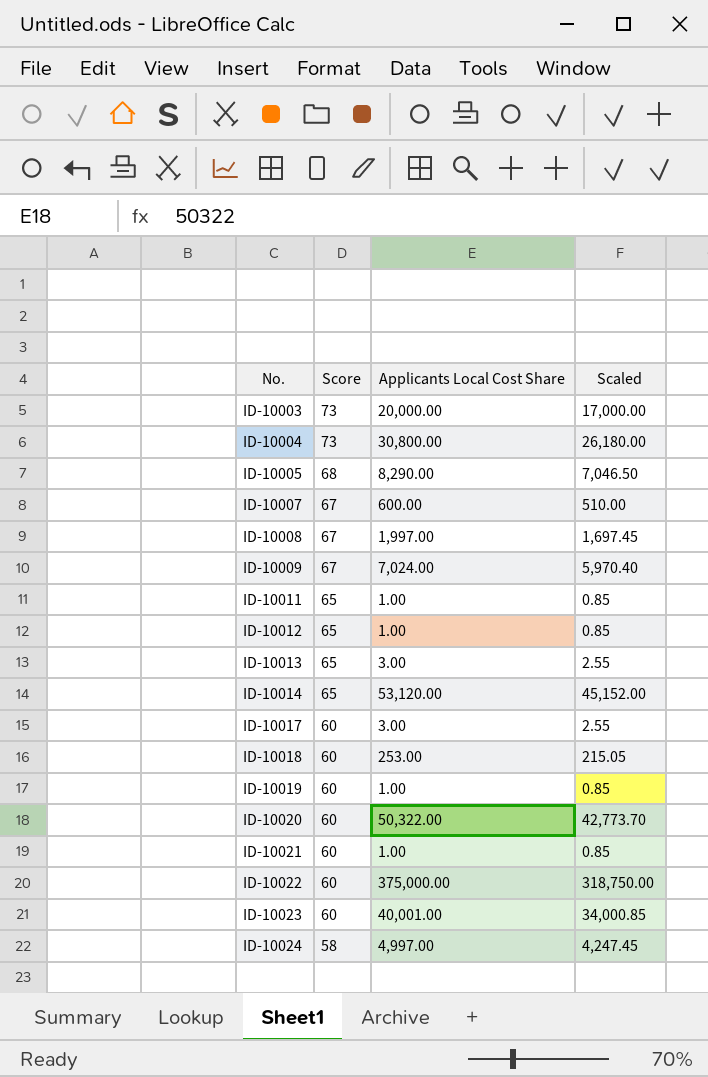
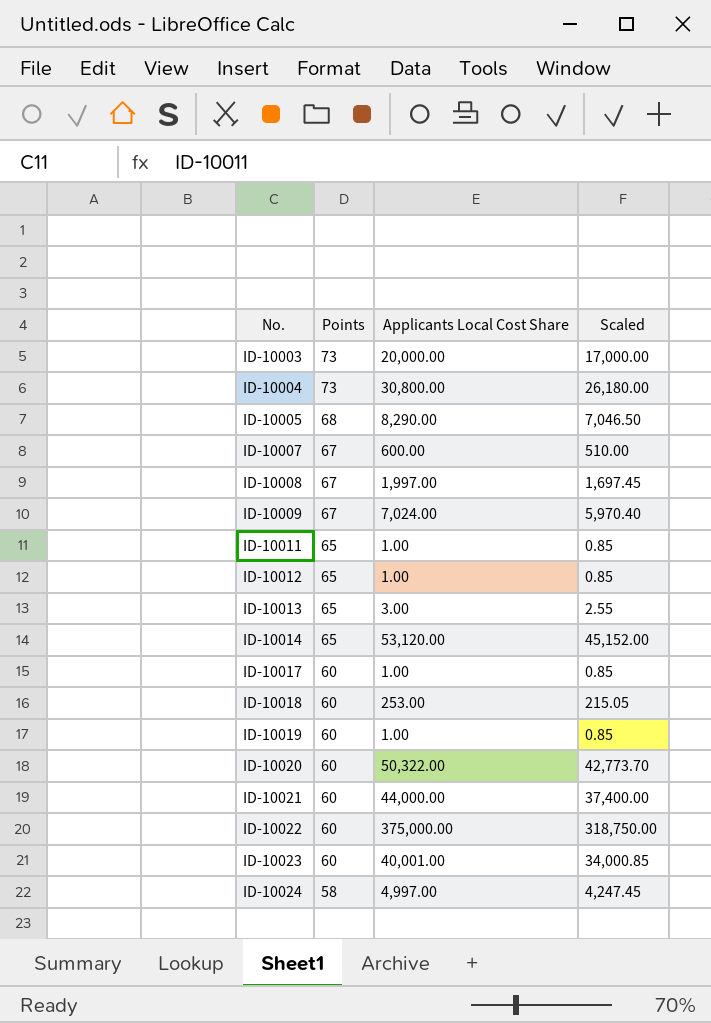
column name: Score -> Points
ID-10017 | Applicants Local Cost Share: 3.00 -> 1.00
ID-10017 | Scaled: 2.55 -> 0.85
ID-10021 | Applicants Local Cost Share: 1.00 -> 44,000.00
ID-10021 | Scaled: 0.85 -> 37,400.00

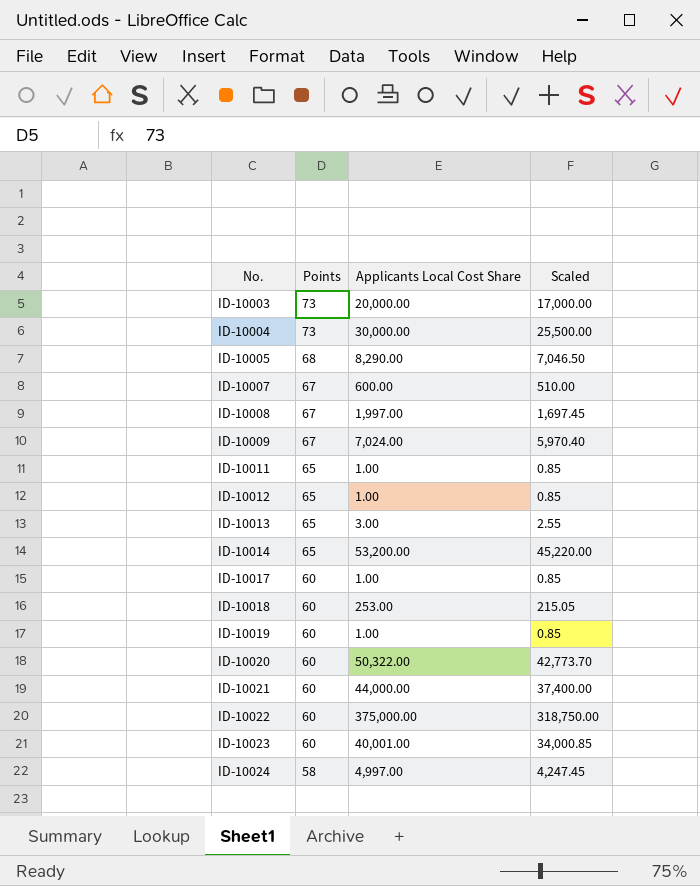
ID-10004 | Applicants Local Cost Share: 30,800.00 -> 30,000.00
ID-10004 | Scaled: 26,180.00 -> 25,500.00
ID-10014 | Applicants Local Cost Share: 53,120.00 -> 53,200.00
ID-10014 | Scaled: 45,152.00 -> 45,220.00

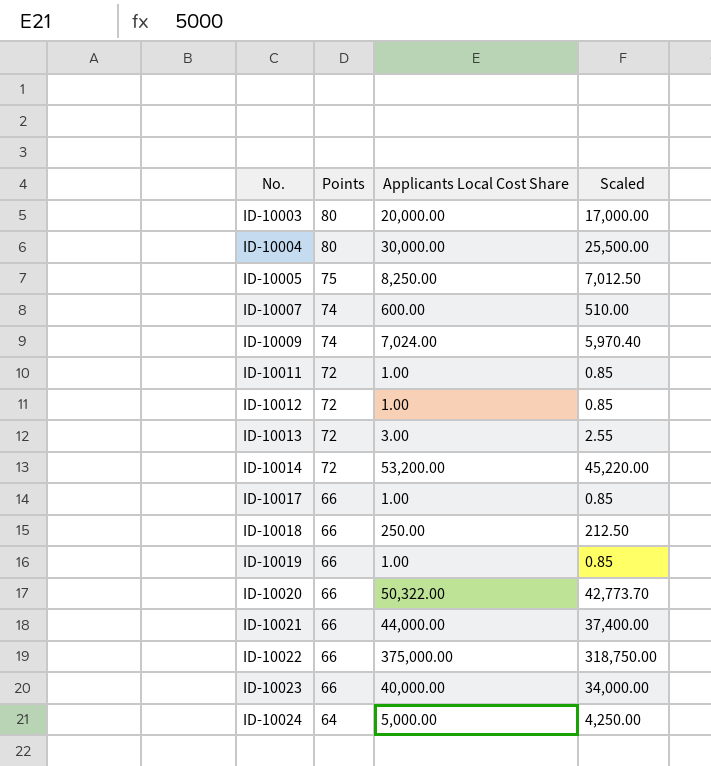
row ID-10008: 67 | 1,997.00 | 1,697.45 -> none
ID-10003 | Points: 73 -> 80
ID-10004 | Points: 73 -> 80
ID-10005 | Points: 68 -> 75
ID-10005 | Applicants Local Cost Share: 8,290.00 -> 8,250.00
ID-10005 | Scaled: 7,046.50 -> 7,012.50
ID-10007 | Points: 67 -> 74
ID-10009 | Points: 67 -> 74
ID-10011 | Points: 65 -> 72
ID-10012 | Points: 65 -> 72
ID-10013 | Points: 65 -> 72
ID-10014 | Points: 65 -> 72
ID-10017 | Points: 60 -> 66
ID-10018 | Points: 60 -> 66
ID-10018 | Applicants Local Cost Share: 253.00 -> 250.00
ID-10018 | Scaled: 215.05 -> 212.50
ID-10019 | Points: 60 -> 66
ID-10020 | Points: 60 -> 66
ID-10021 | Points: 60 -> 66
ID-10022 | Points: 60 -> 66
ID-10023 | Points: 60 -> 66
ID-10023 | Applicants Local Cost Share: 40,001.00 -> 40,000.00
ID-10023 | Scaled: 34,000.85 -> 34,000.00
ID-10024 | Points: 58 -> 64
ID-10024 | Applicants Local Cost Share: 4,997.00 -> 5,000.00
ID-10024 | Scaled: 4,247.45 -> 4,250.00

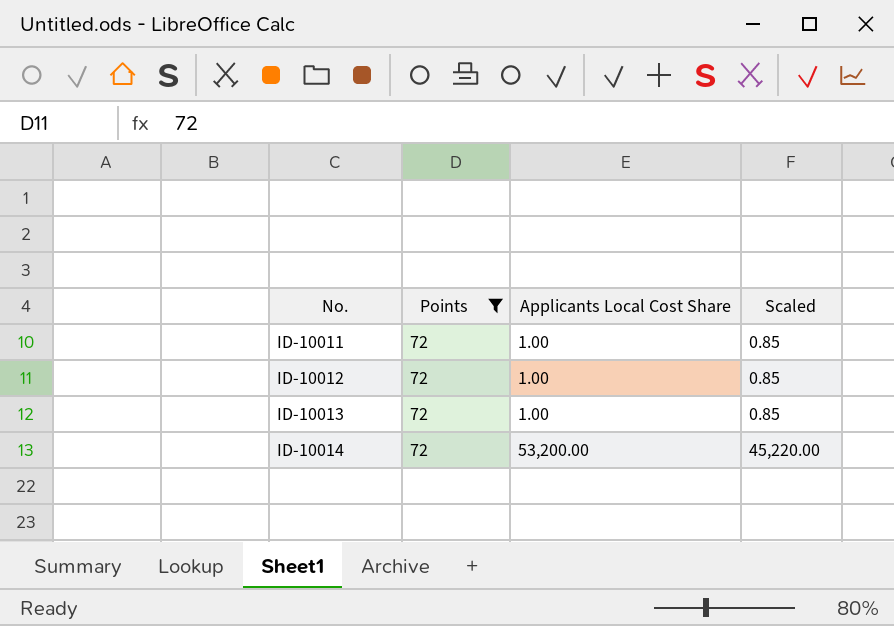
filter: none -> Points = 72
ID-10013 | Applicants Local Cost Share: 3.00 -> 1.00
ID-10013 | Scaled: 2.55 -> 0.85

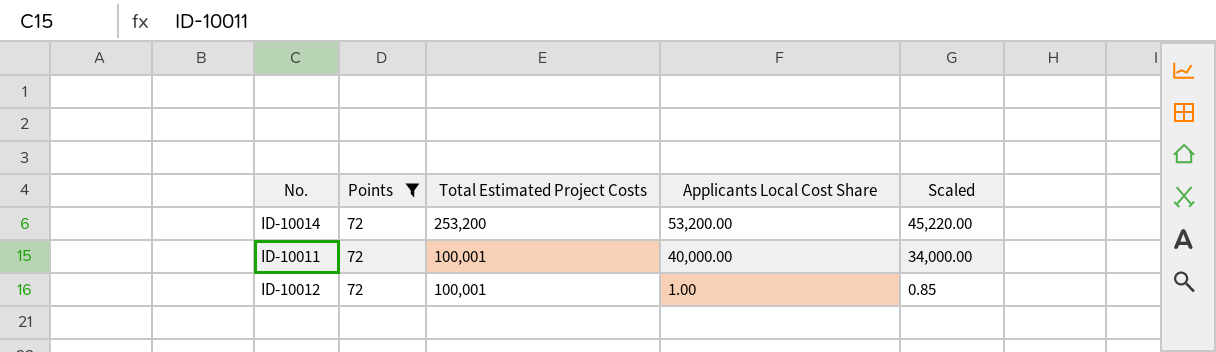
row order: No. ascending -> Total Estimated Project Costs descending
column Total Estimated Project Costs | position: none -> 3
row ID-10013: 72 | 1.00 | 0.85 -> none
ID-10011 | Applicants Local Cost Share: 1.00 -> 40,000.00
ID-10011 | Scaled: 0.85 -> 34,000.00

